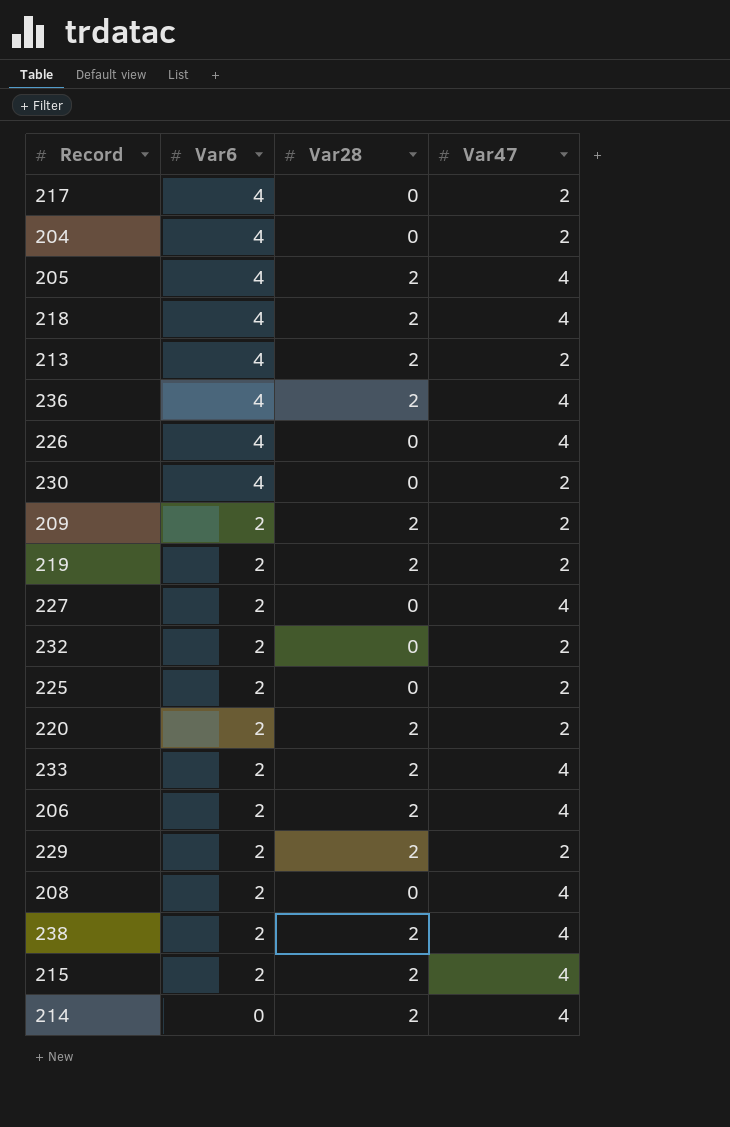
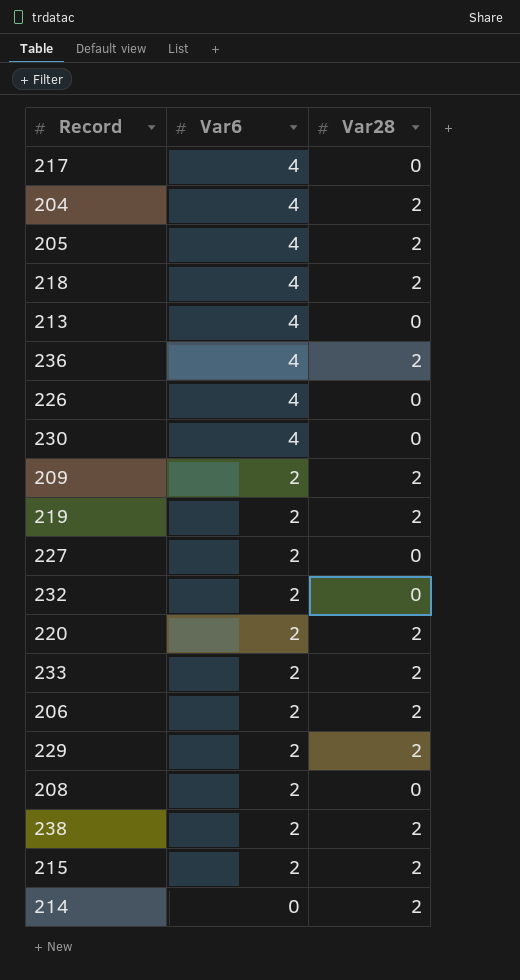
column Var47 | position: 4 -> none
row 225: 2 | 0 | 2 -> none
204 | Var28: 0 -> 2
213 | Var28: 2 -> 0

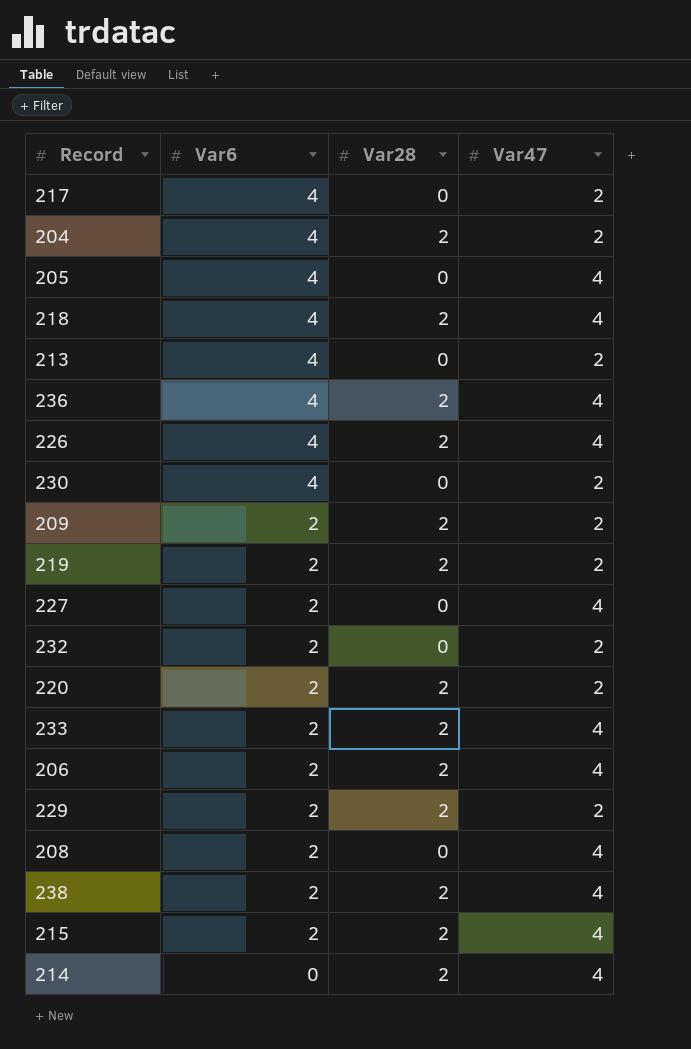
column Var47 | position: none -> 4
205 | Var28: 2 -> 0
226 | Var28: 0 -> 2

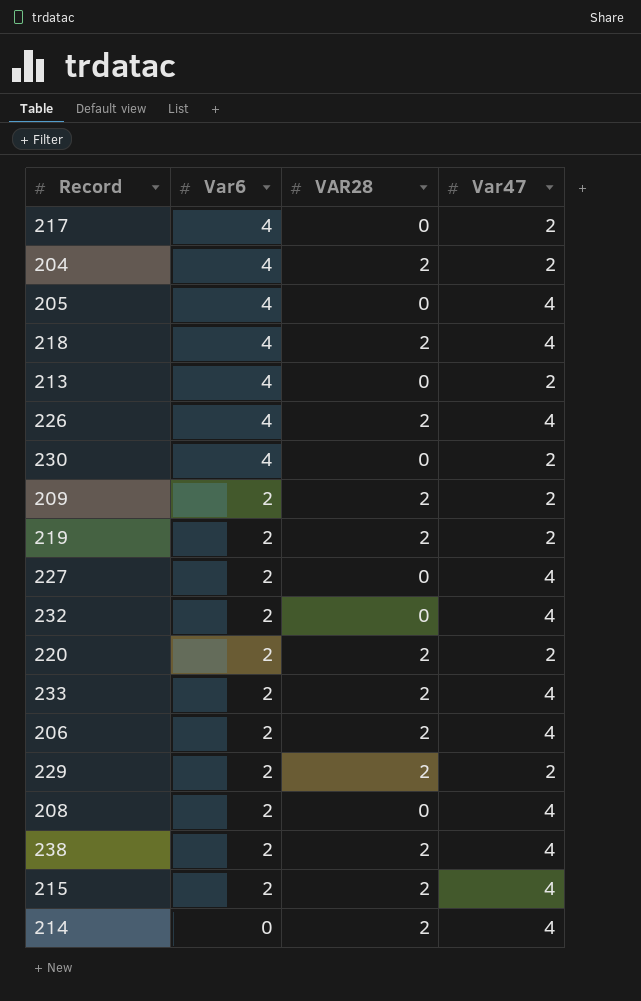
column name: Var28 -> VAR28
row 236: 4 | 2 | 4 -> none
232 | Var47: 2 -> 4

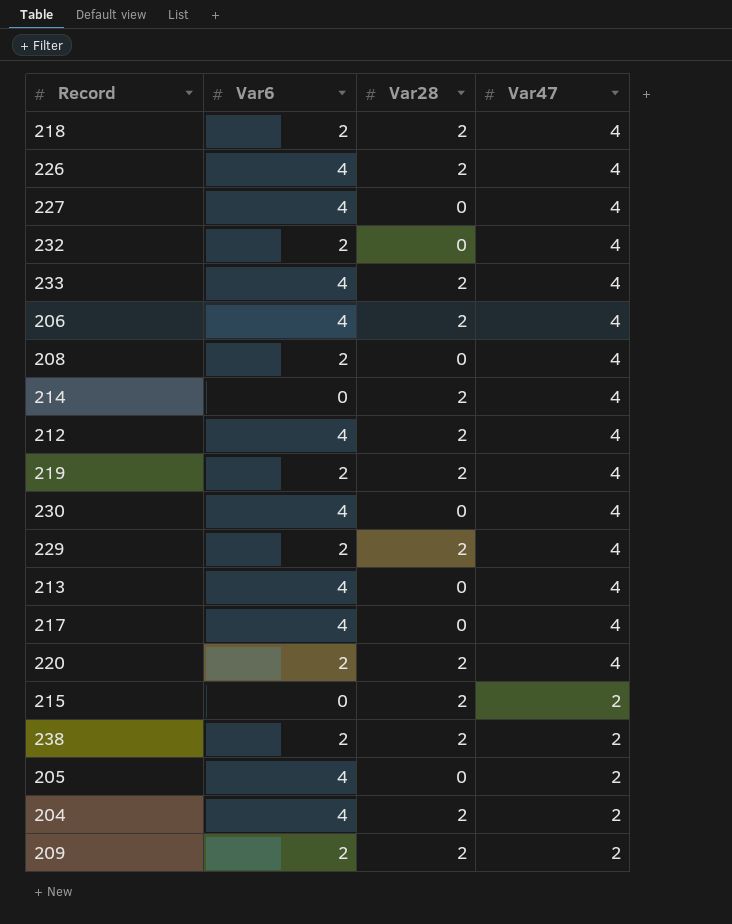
row order: Var6 descending -> Var47 descending
column name: VAR28 -> Var28
218 | Var6: 4 -> 2
227 | Var6: 2 -> 4
233 | Var6: 2 -> 4
206 | Var6: 2 -> 4
row 212: none -> 4 | 2 | 4
219 | Var47: 2 -> 4
230 | Var47: 2 -> 4
229 | Var47: 2 -> 4
213 | Var47: 2 -> 4
217 | Var47: 2 -> 4
220 | Var47: 2 -> 4
215 | Var6: 2 -> 0
215 | Var47: 4 -> 2
238 | Var47: 4 -> 2
205 | Var47: 4 -> 2

